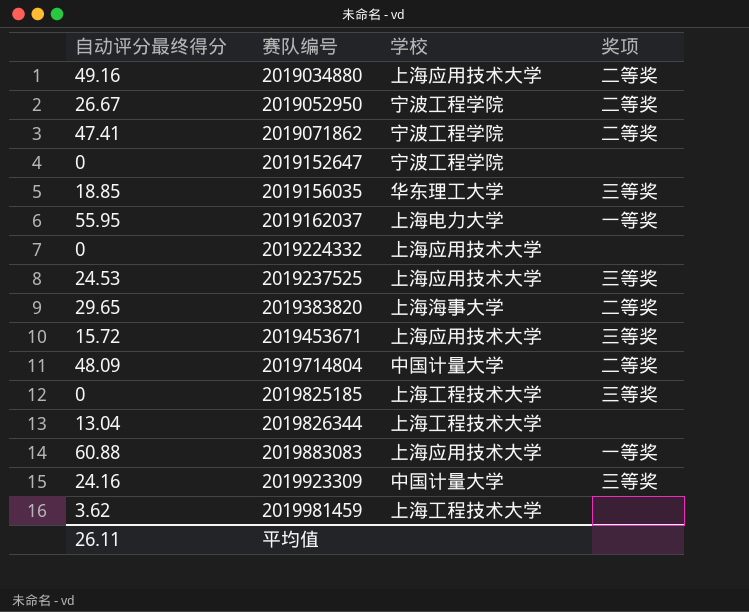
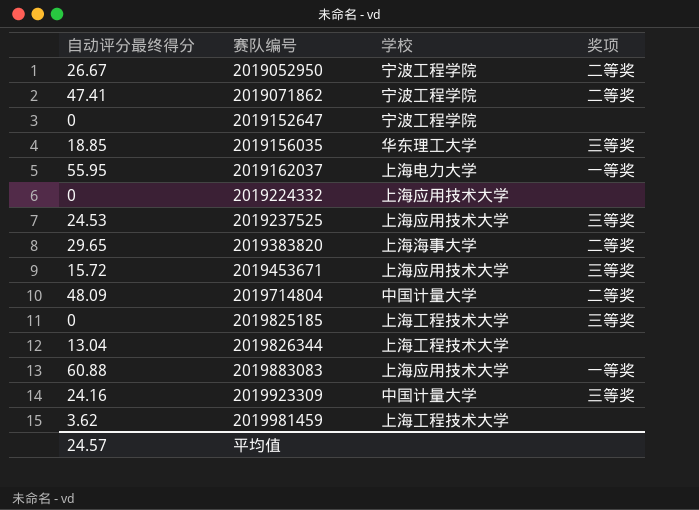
row 2019034880: 49.16 | 上海应用技术大学 | 二等奖 -> none
平均值 | 自动评分最终得分: 26.11 -> 24.57

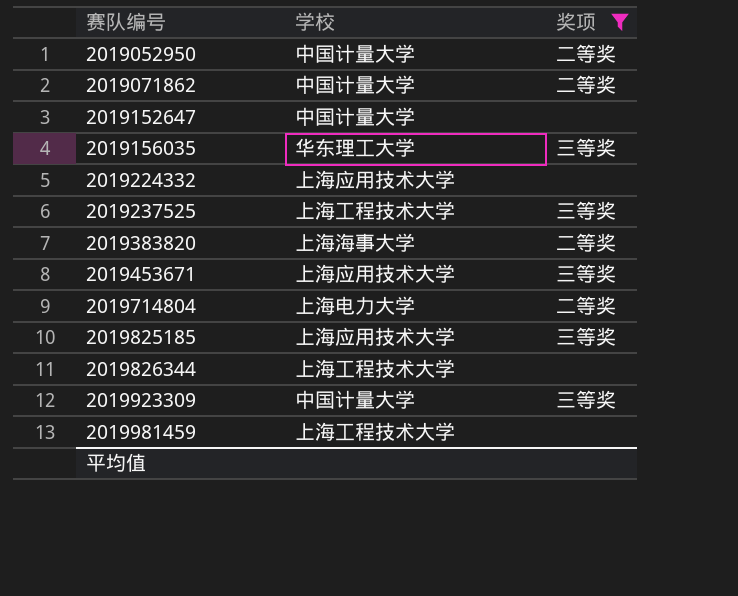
filter: none -> 奖项 != 一等奖
column 自动评分最终得分 | position: 1 -> none
2019052950 | 学校: 宁波工程学院 -> 中国计量大学
2019071862 | 学校: 宁波工程学院 -> 中国计量大学
2019152647 | 学校: 宁波工程学院 -> 中国计量大学
2019237525 | 学校: 上海应用技术大学 -> 上海工程技术大学
2019714804 | 学校: 中国计量大学 -> 上海电力大学
2019825185 | 学校: 上海工程技术大学 -> 上海应用技术大学

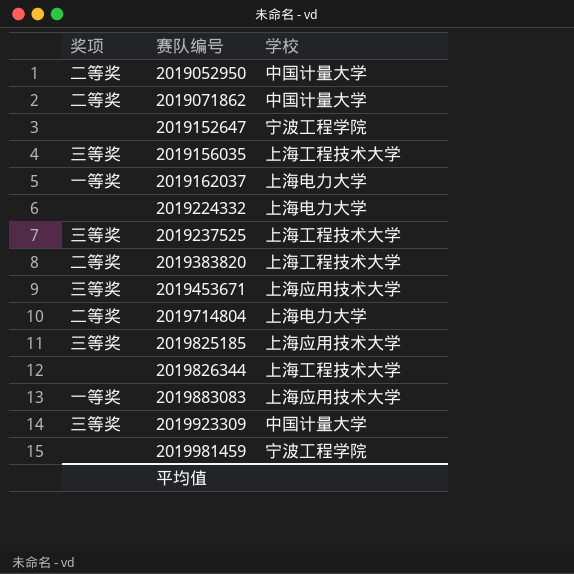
filter: 奖项 != 一等奖 -> none
column 奖项 | position: 3 -> 1
2019152647 | 学校: 中国计量大学 -> 宁波工程学院
2019156035 | 学校: 华东理工大学 -> 上海工程技术大学
2019224332 | 学校: 上海应用技术大学 -> 上海电力大学
2019383820 | 学校: 上海海事大学 -> 上海工程技术大学
2019981459 | 学校: 上海工程技术大学 -> 宁波工程学院

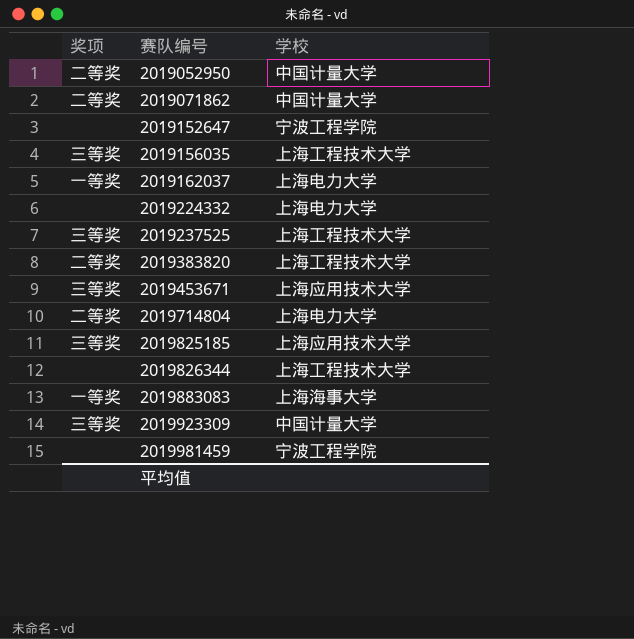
2019883083 | 学校: 上海应用技术大学 -> 上海海事大学

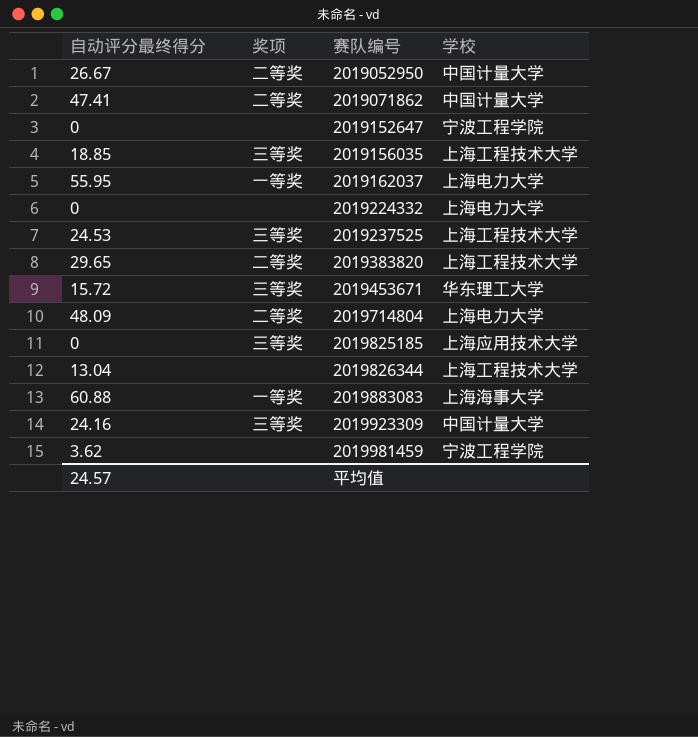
column 自动评分最终得分 | position: none -> 1
2019453671 | 学校: 上海应用技术大学 -> 华东理工大学

